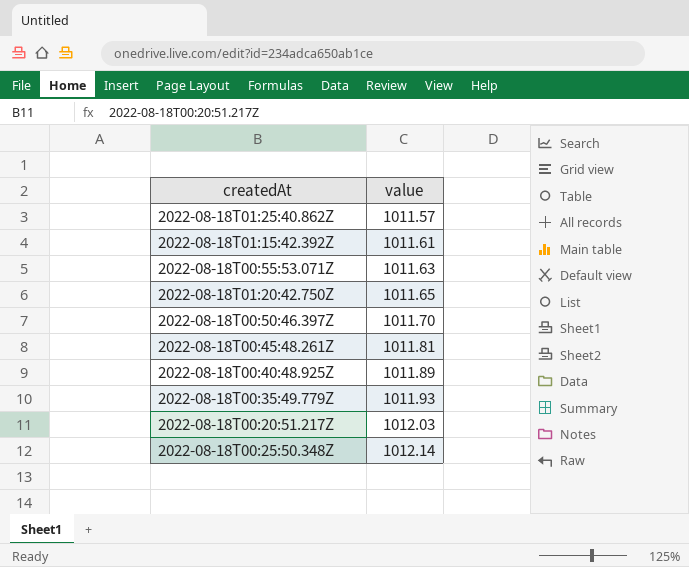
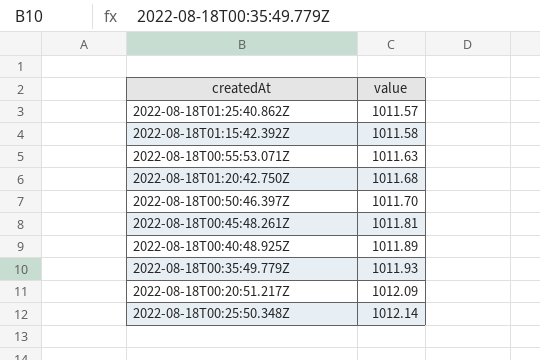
2022-08-18T01:15:42.392Z | value: 1011.61 -> 1011.58
2022-08-18T01:20:42.750Z | value: 1011.65 -> 1011.68
2022-08-18T00:20:51.217Z | value: 1012.03 -> 1012.09

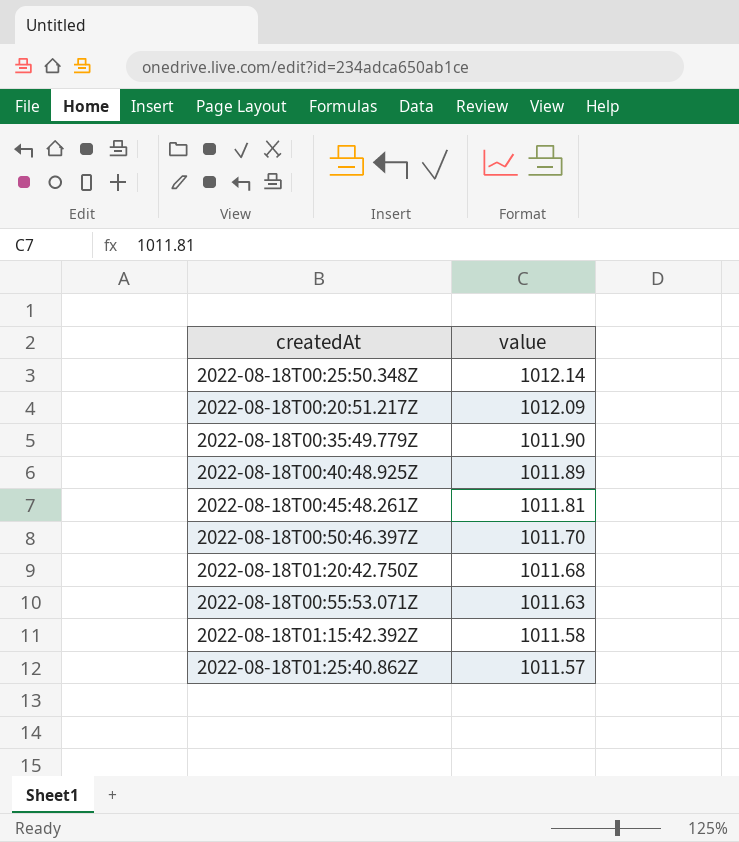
row order: value ascending -> value descending
2022-08-18T00:35:49.779Z | value: 1011.93 -> 1011.90

